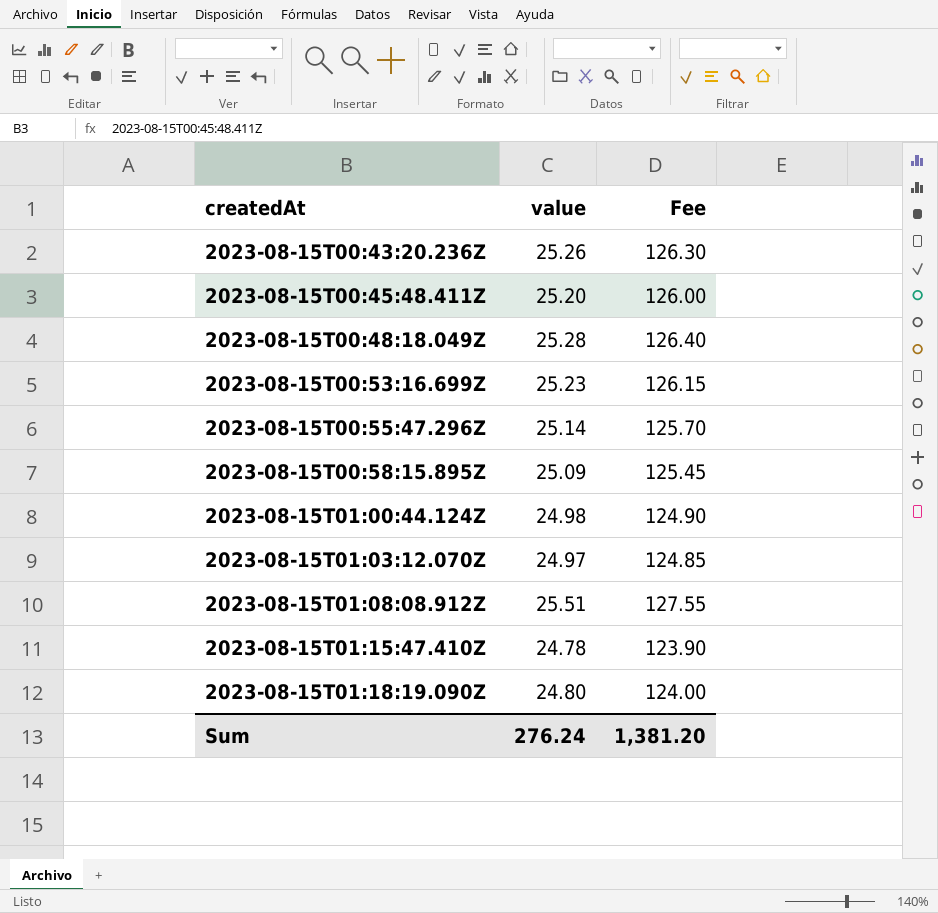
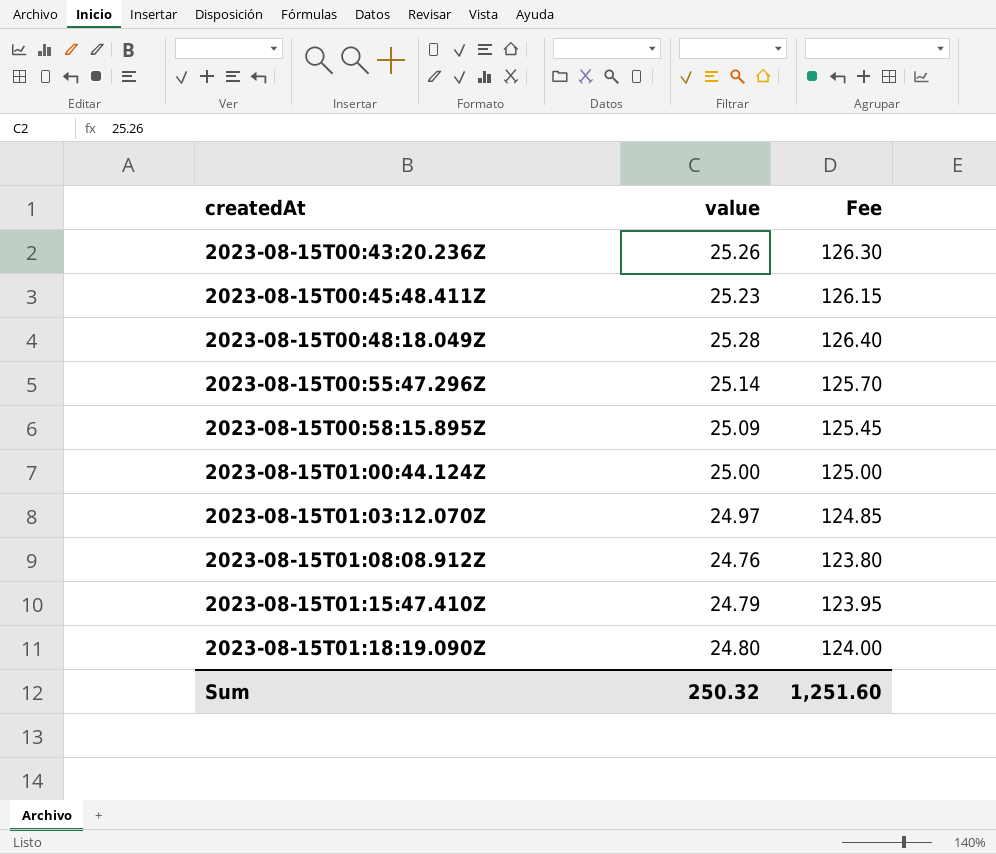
row 2023-08-15T00:53:16.699Z: 25.23 | 126.15 -> none
2023-08-15T00:45:48.411Z | value: 25.20 -> 25.23
2023-08-15T00:45:48.411Z | Fee: 126.00 -> 126.15
2023-08-15T01:00:44.124Z | value: 24.98 -> 25.00
2023-08-15T01:00:44.124Z | Fee: 124.90 -> 125.00
2023-08-15T01:08:08.912Z | value: 25.51 -> 24.76
2023-08-15T01:08:08.912Z | Fee: 127.55 -> 123.80
2023-08-15T01:15:47.410Z | value: 24.78 -> 24.79
2023-08-15T01:15:47.410Z | Fee: 123.90 -> 123.95
Sum | value: 276.24 -> 250.32
Sum | Fee: 1,381.20 -> 1,251.60

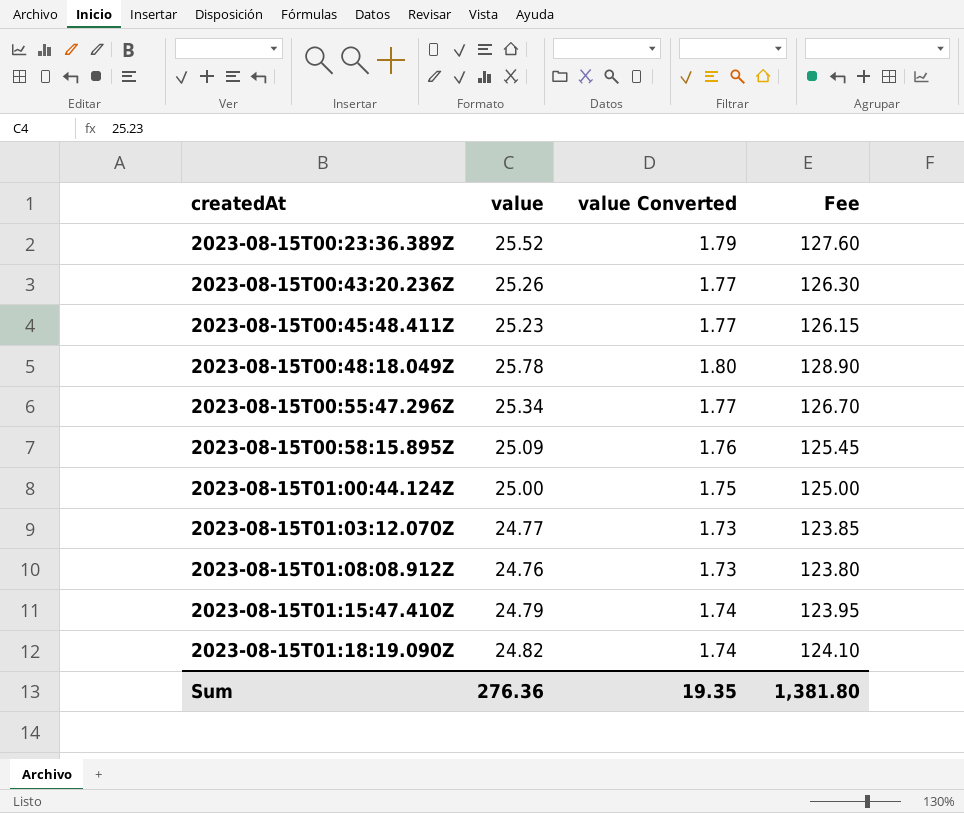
column value Converted | formula: none -> [value] * 0.07
row 2023-08-15T00:23:36.389Z: none -> 25.52 | 1.79 | 127.60
2023-08-15T00:48:18.049Z | value: 25.28 -> 25.78
2023-08-15T00:48:18.049Z | Fee: 126.40 -> 128.90
2023-08-15T00:55:47.296Z | value: 25.14 -> 25.34
2023-08-15T00:55:47.296Z | Fee: 125.70 -> 126.70
2023-08-15T01:03:12.070Z | value: 24.97 -> 24.77
2023-08-15T01:03:12.070Z | Fee: 124.85 -> 123.85
2023-08-15T01:18:19.090Z | value: 24.80 -> 24.82
2023-08-15T01:18:19.090Z | Fee: 124.00 -> 124.10
Sum | value: 250.32 -> 276.36
Sum | Fee: 1,251.60 -> 1,381.80

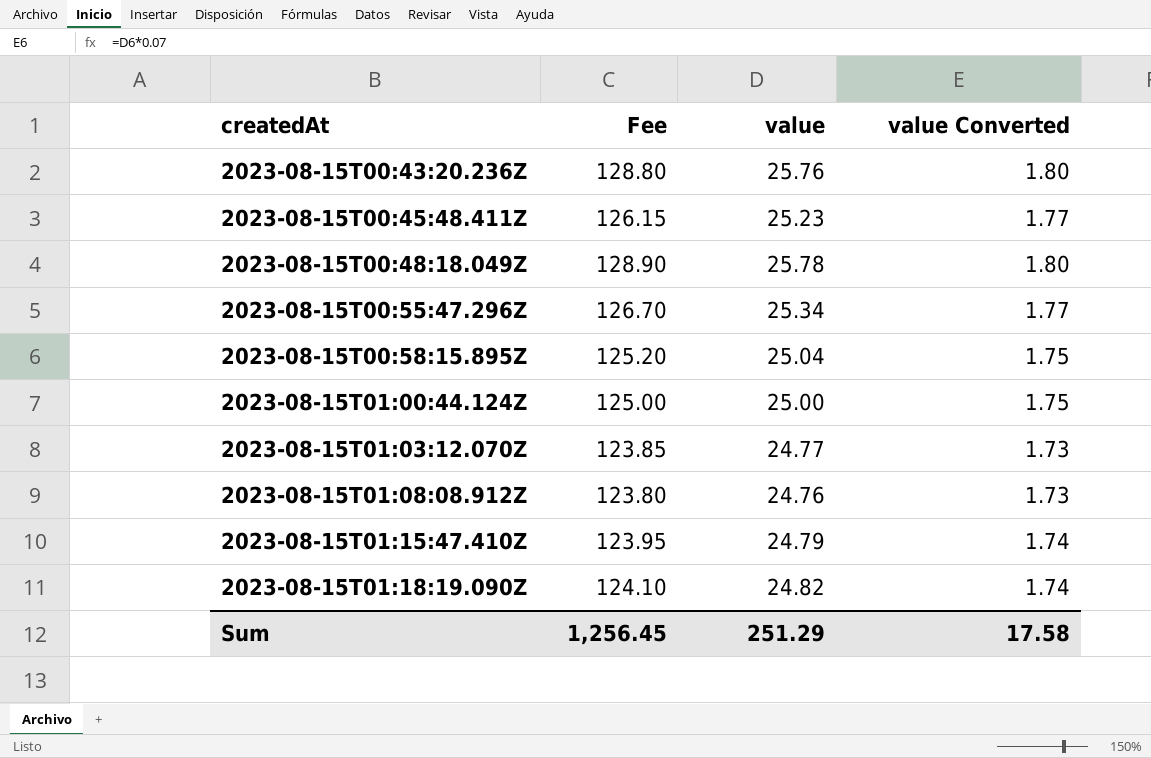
column Fee | position: 4 -> 2
row 2023-08-15T00:23:36.389Z: 25.52 | 1.79 | 127.60 -> none
2023-08-15T00:43:20.236Z | Fee: 126.30 -> 128.80
2023-08-15T00:43:20.236Z | value: 25.26 -> 25.76
2023-08-15T00:43:20.236Z | value Converted: 1.77 -> 1.80
2023-08-15T00:58:15.895Z | Fee: 125.45 -> 125.20
2023-08-15T00:58:15.895Z | value: 25.09 -> 25.04
2023-08-15T00:58:15.895Z | value Converted: 1.76 -> 1.75
Sum | Fee: 1,381.80 -> 1,256.45
Sum | value: 276.36 -> 251.29
Sum | value Converted: 19.35 -> 17.58

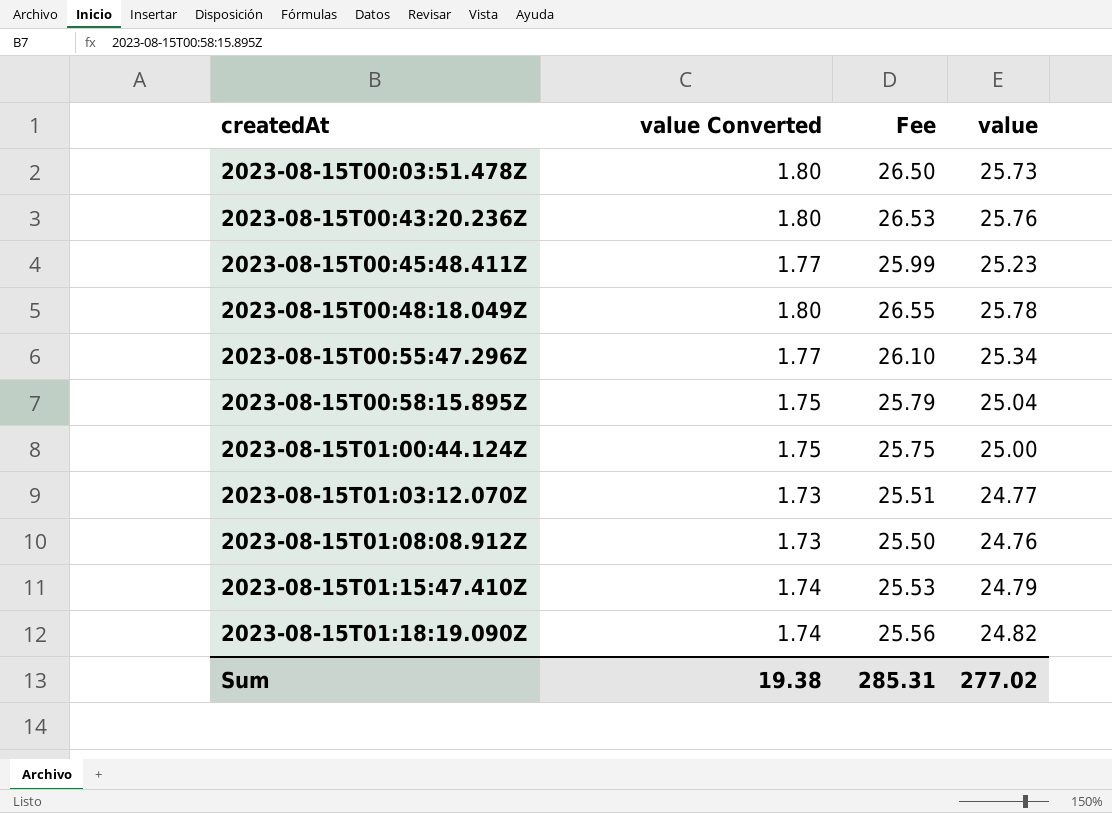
column value Converted | position: 4 -> 2
column Fee | formula: [value] * 5 -> [value] * 1.03
row 2023-08-15T00:03:51.478Z: none -> 1.80 | 26.50 | 25.73
Sum | value Converted: 17.58 -> 19.38
Sum | Fee: 1,256.45 -> 285.31
Sum | value: 251.29 -> 277.02

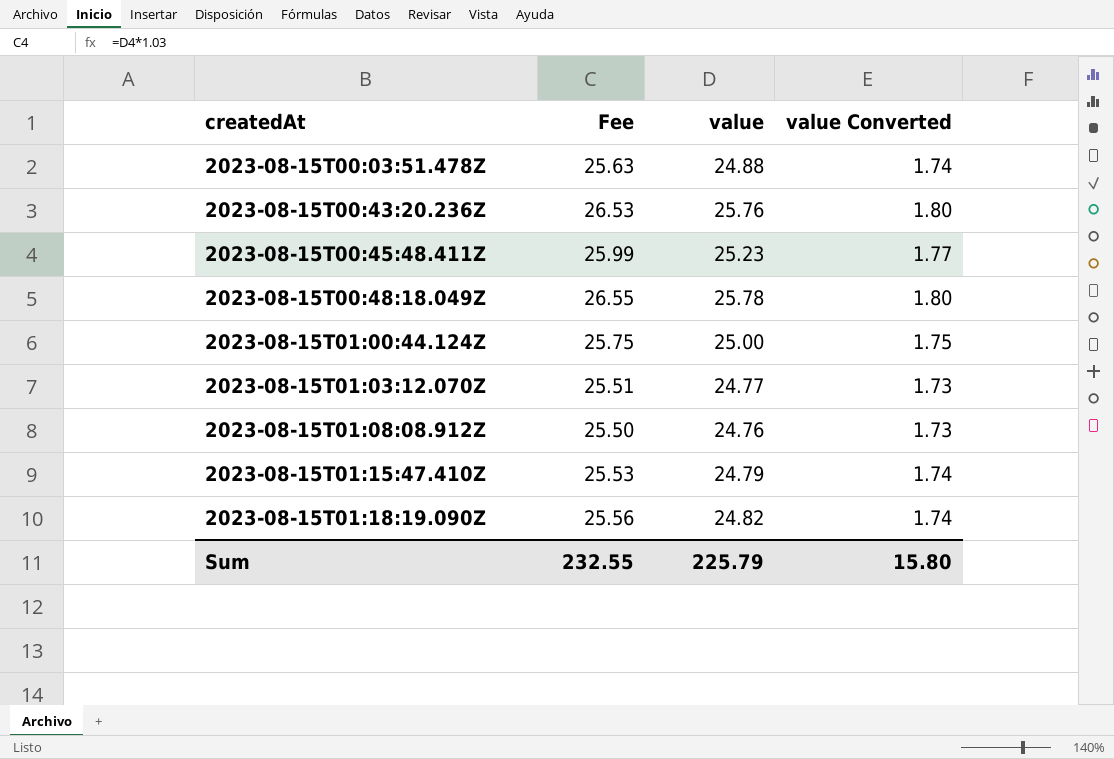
column value Converted | position: 2 -> 4
row 2023-08-15T00:55:47.296Z: 1.77 | 26.10 | 25.34 -> none
row 2023-08-15T00:58:15.895Z: 1.75 | 25.79 | 25.04 -> none
2023-08-15T00:03:51.478Z | Fee: 26.50 -> 25.63
2023-08-15T00:03:51.478Z | value: 25.73 -> 24.88
2023-08-15T00:03:51.478Z | value Converted: 1.80 -> 1.74
Sum | Fee: 285.31 -> 232.55
Sum | value: 277.02 -> 225.79
Sum | value Converted: 19.38 -> 15.80

